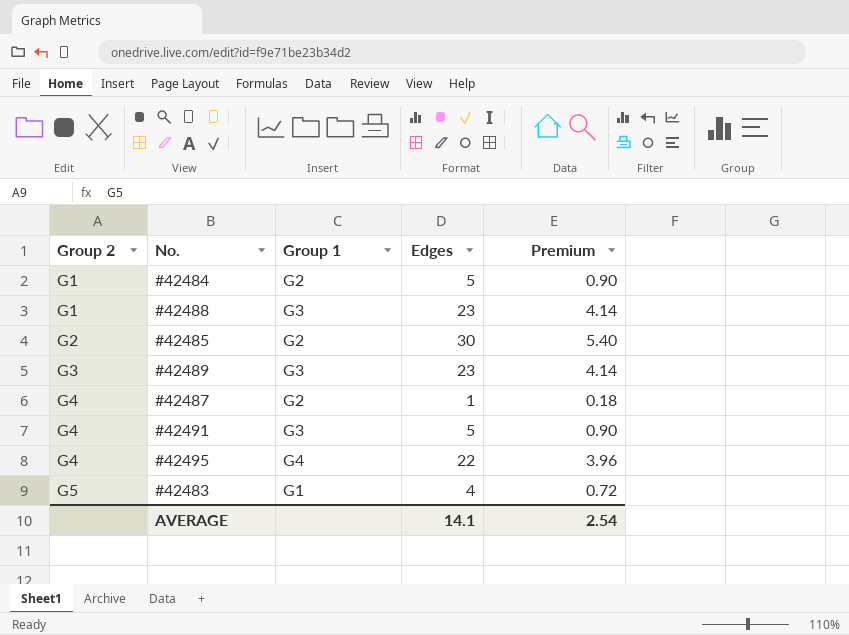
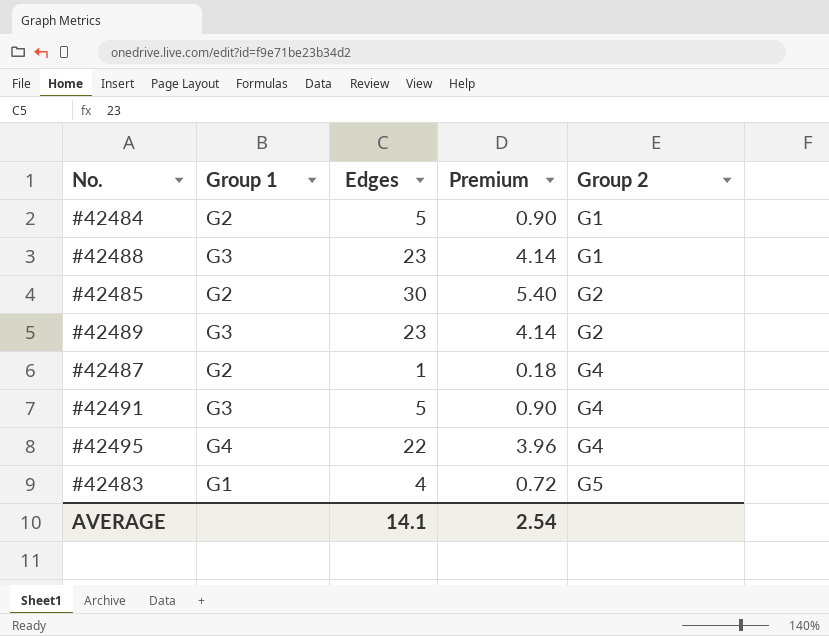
column Group 2 | position: 1 -> 5
#42489 | Group 2: G3 -> G2

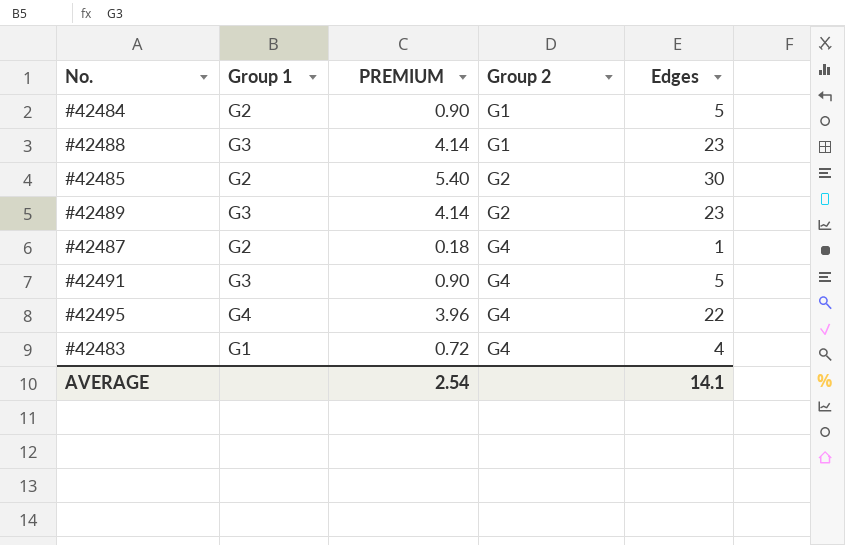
column name: Premium -> PREMIUM
column Edges | position: 3 -> 5
#42483 | Group 2: G5 -> G4

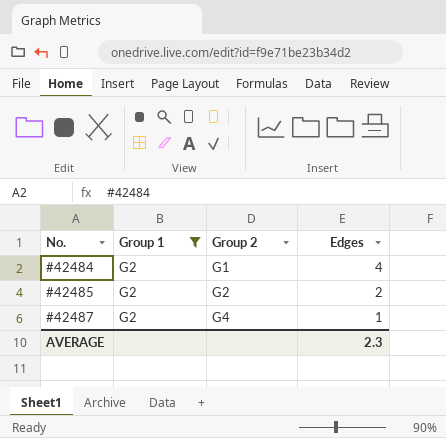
filter: none -> Group 1 = G2
column PREMIUM | formula: [Edges] * 0.18 -> none
#42484 | Edges: 5 -> 4
#42485 | Edges: 30 -> 2
AVERAGE | Edges: 14.1 -> 2.3

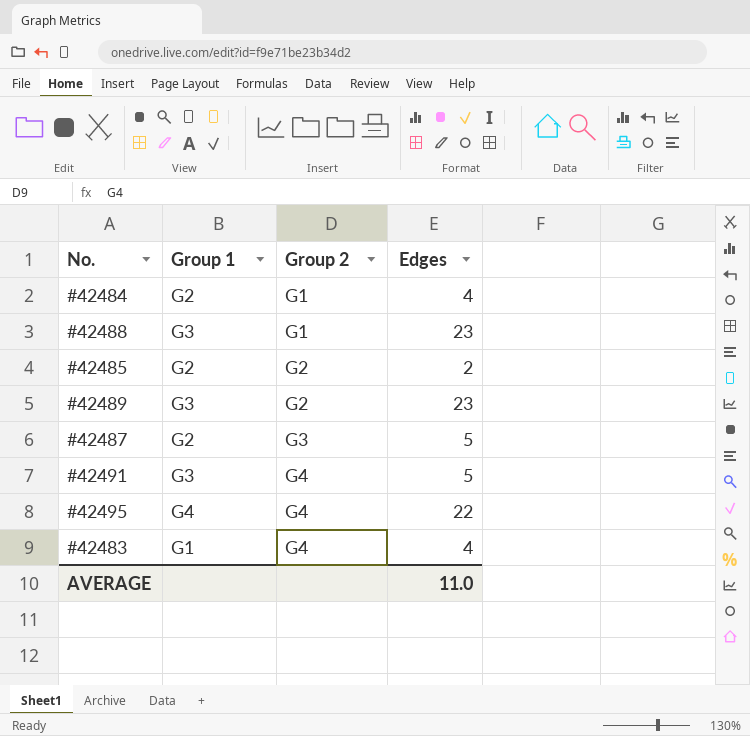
filter: Group 1 = G2 -> none
#42487 | Group 2: G4 -> G3
#42487 | Edges: 1 -> 5
AVERAGE | Edges: 2.3 -> 11.0

